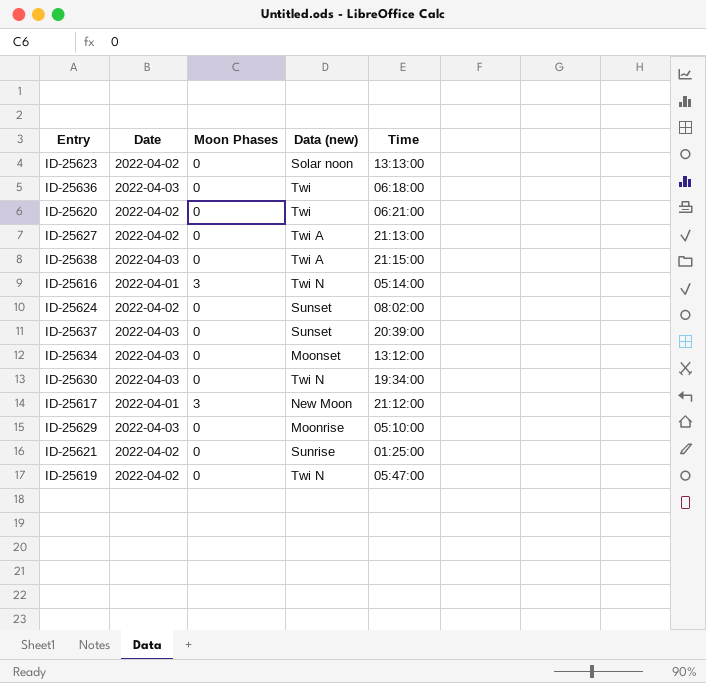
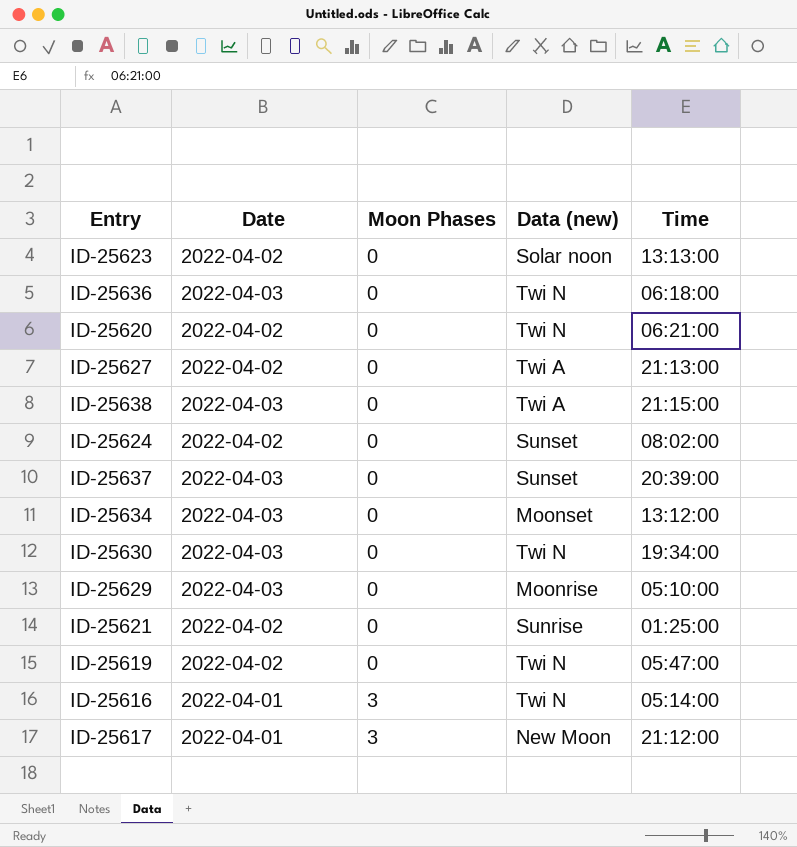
row order: none -> Moon Phases ascending
ID-25636 | Data (new): Twi -> Twi N
ID-25620 | Data (new): Twi -> Twi N

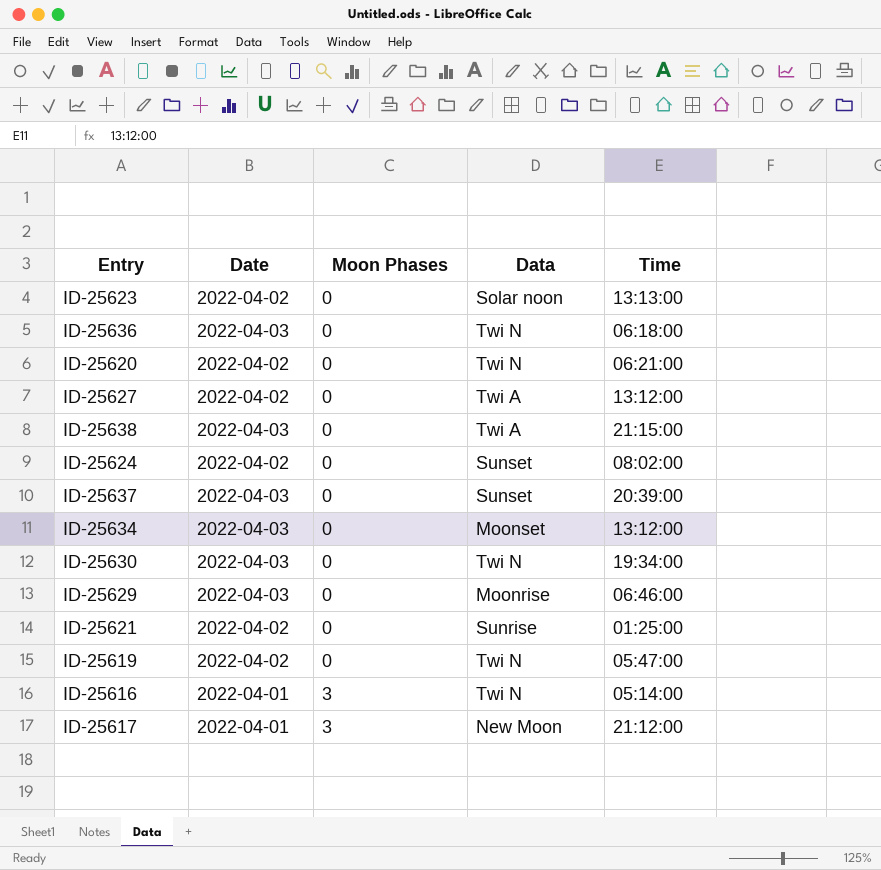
column name: Data (new) -> Data
ID-25627 | Time: 21:13:00 -> 13:12:00
ID-25629 | Time: 05:10:00 -> 06:46:00

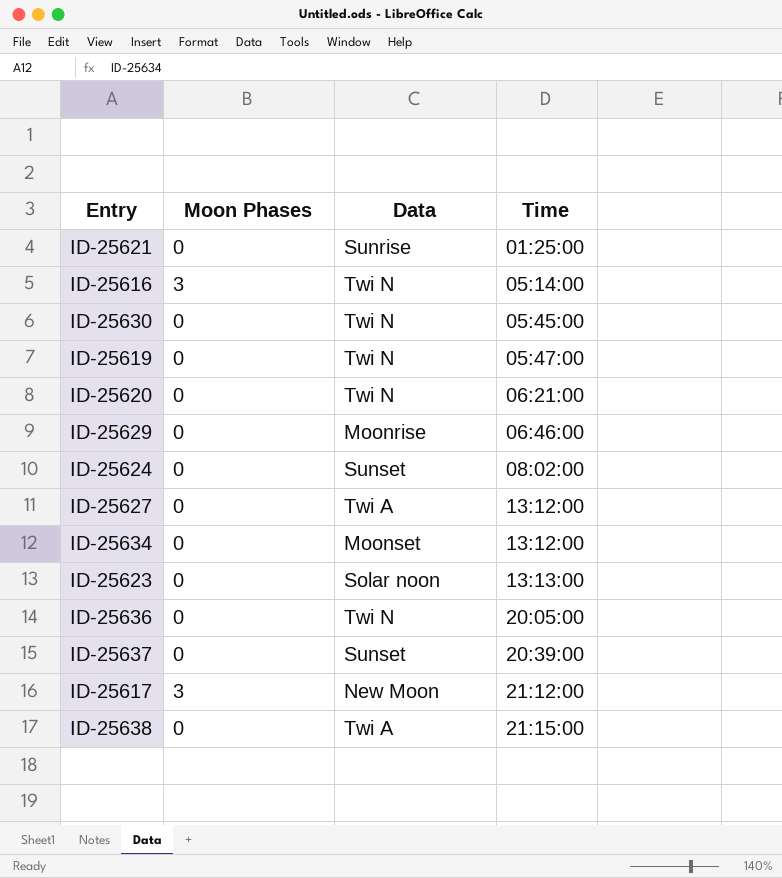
row order: Moon Phases ascending -> Time ascending
column Date | position: 2 -> none
ID-25630 | Time: 19:34:00 -> 05:45:00
ID-25636 | Time: 06:18:00 -> 20:05:00

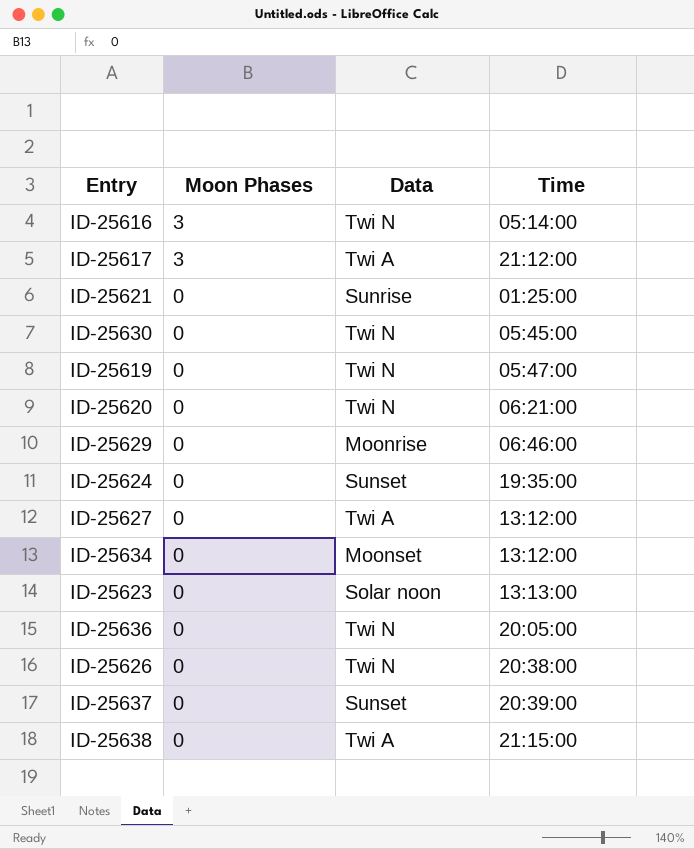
row order: Time ascending -> Moon Phases descending
ID-25617 | Data: New Moon -> Twi A
ID-25624 | Time: 08:02:00 -> 19:35:00
row ID-25626: none -> 0 | Twi N | 20:38:00

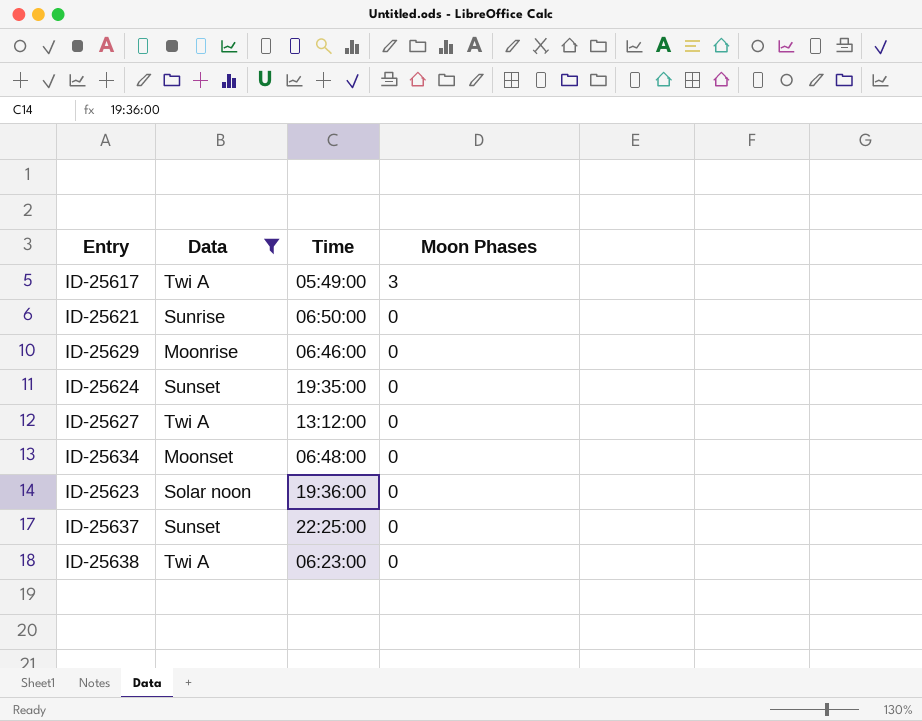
filter: none -> Data != Twi N
column Moon Phases | position: 2 -> 4
ID-25617 | Time: 21:12:00 -> 05:49:00
ID-25621 | Time: 01:25:00 -> 06:50:00
ID-25634 | Time: 13:12:00 -> 06:48:00
ID-25623 | Time: 13:13:00 -> 19:36:00
ID-25637 | Time: 20:39:00 -> 22:25:00
ID-25638 | Time: 21:15:00 -> 06:23:00

